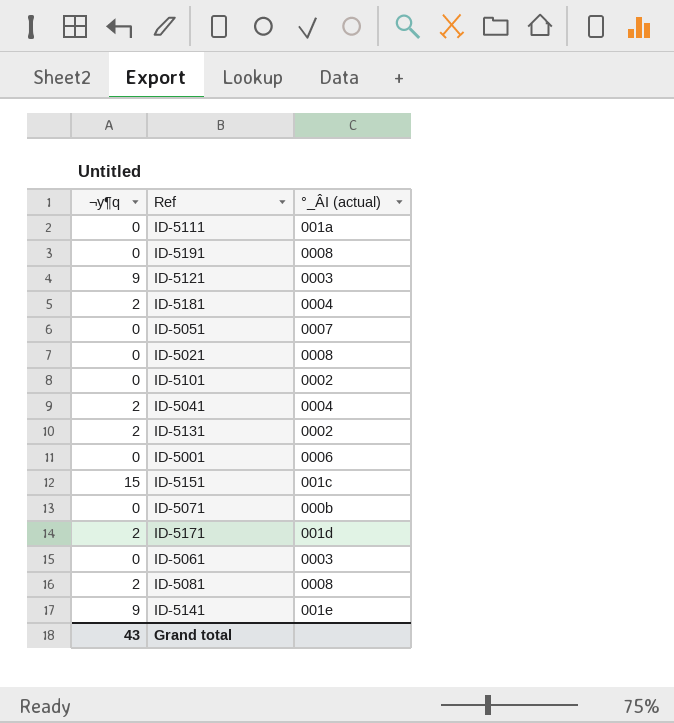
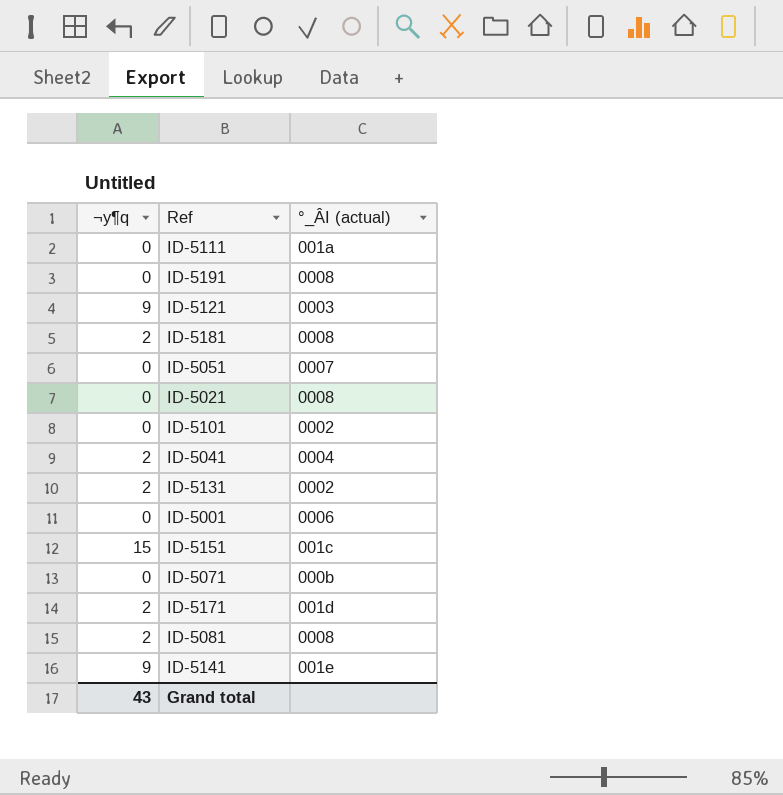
row ID-5061: 0 | 0003 -> none
ID-5181 | °_ÂI (actual): 0004 -> 0008

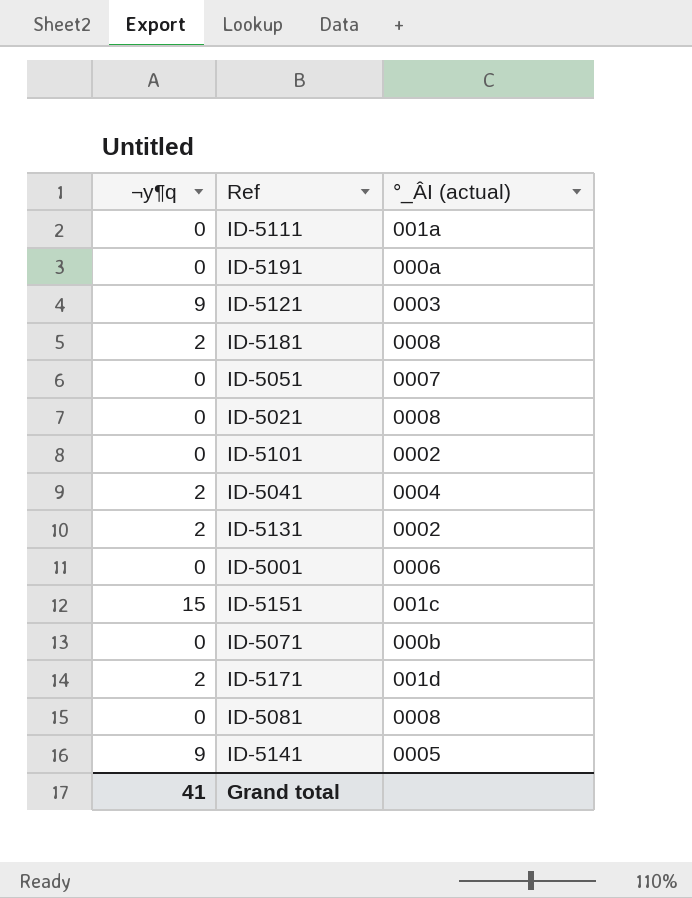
ID-5191 | °_ÂI (actual): 0008 -> 000a
ID-5081 | ¬y¶q: 2 -> 0
ID-5141 | °_ÂI (actual): 001e -> 0005
Grand total | ¬y¶q: 43 -> 41

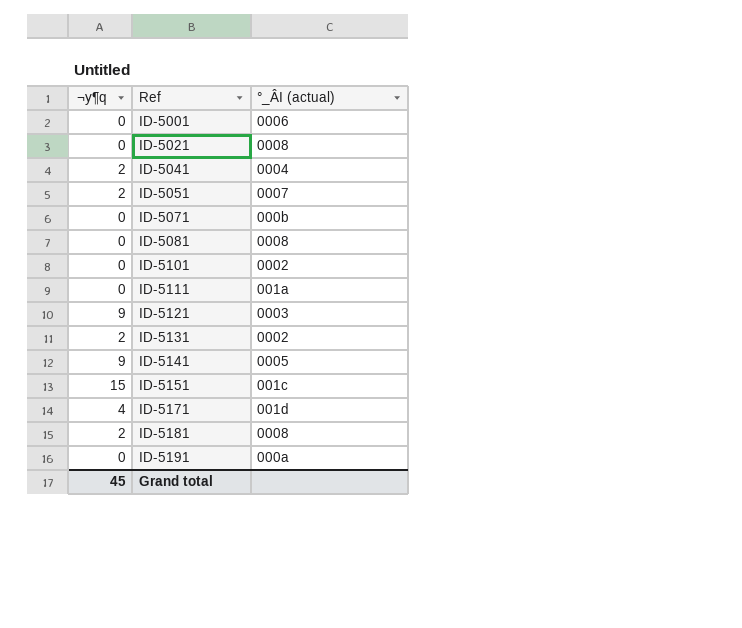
row order: none -> Ref ascending
ID-5051 | ¬y¶q: 0 -> 2
ID-5171 | ¬y¶q: 2 -> 4
Grand total | ¬y¶q: 41 -> 45

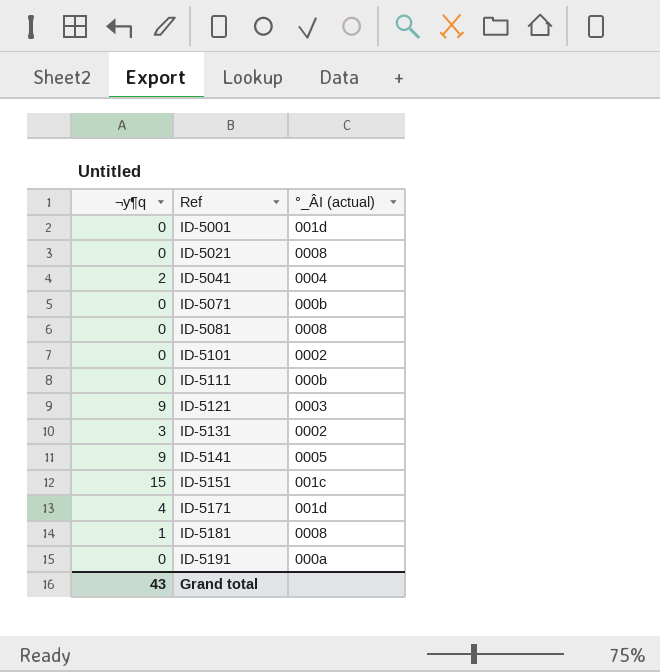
row ID-5051: 2 | 0007 -> none
ID-5001 | °_ÂI (actual): 0006 -> 001d
ID-5111 | °_ÂI (actual): 001a -> 000b
ID-5131 | ¬y¶q: 2 -> 3
ID-5181 | ¬y¶q: 2 -> 1
Grand total | ¬y¶q: 45 -> 43

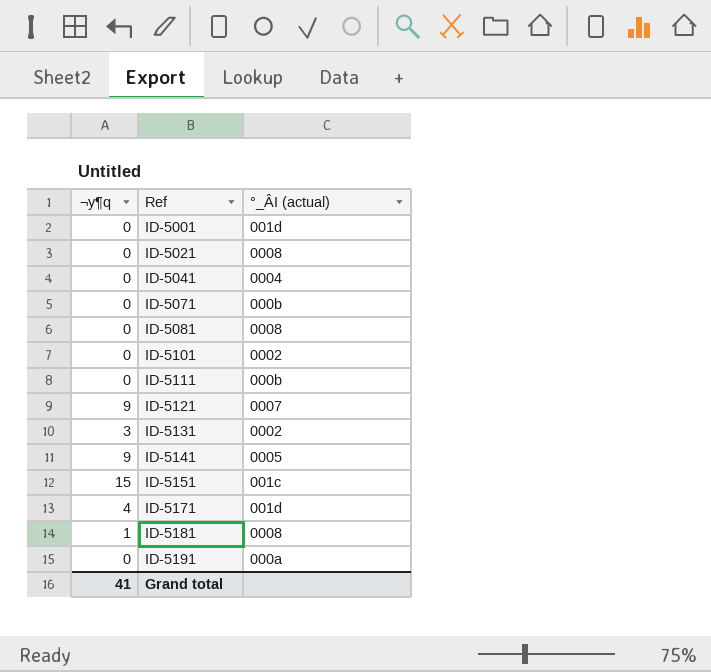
ID-5041 | ¬y¶q: 2 -> 0
ID-5121 | °_ÂI (actual): 0003 -> 0007
Grand total | ¬y¶q: 43 -> 41

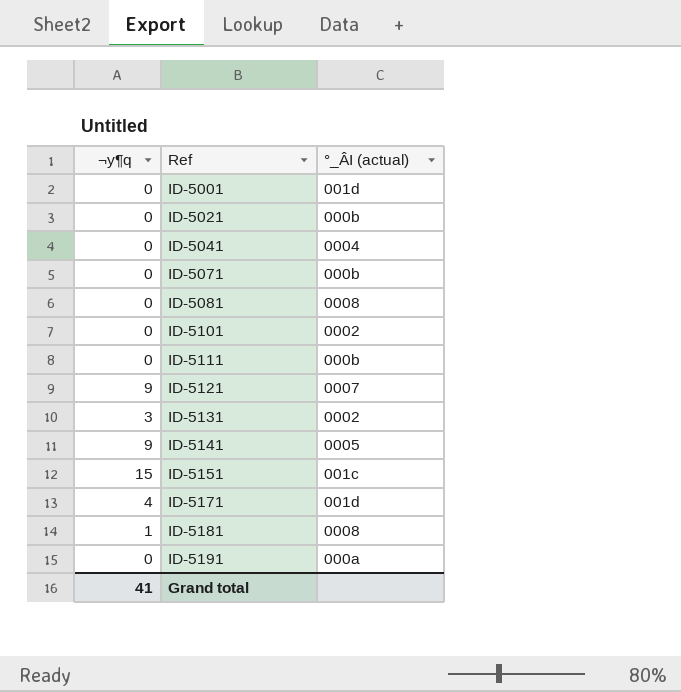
ID-5021 | °_ÂI (actual): 0008 -> 000b

